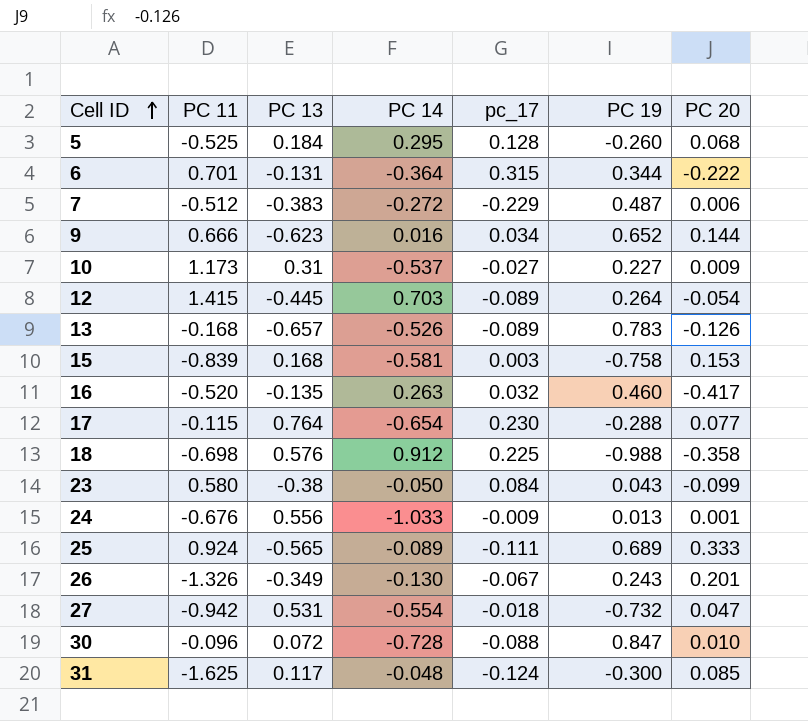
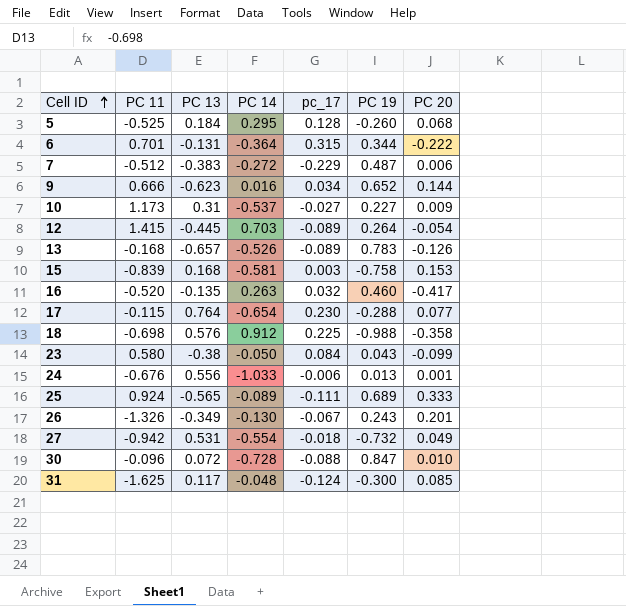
24 | pc_17: -0.009 -> -0.006
27 | PC 20: 0.047 -> 0.049

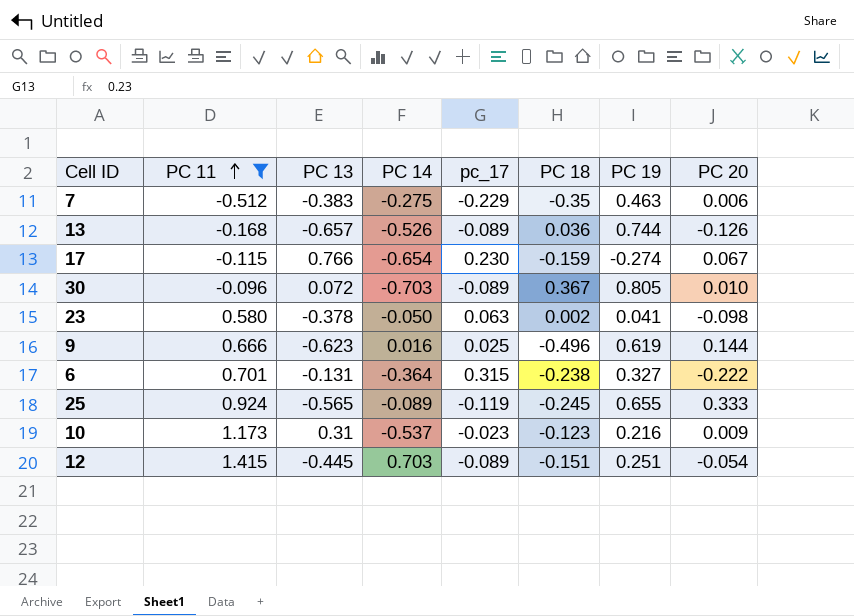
filter: none -> PC 11 >= -0.512
row order: Cell ID ascending -> PC 11 ascending
column PC 18 | position: none -> 6
7 | PC 14: -0.272 -> -0.275
7 | PC 19: 0.487 -> 0.463
13 | PC 19: 0.783 -> 0.744
17 | PC 13: 0.764 -> 0.766
17 | PC 19: -0.288 -> -0.274
17 | PC 20: 0.077 -> 0.067
30 | PC 14: -0.728 -> -0.703
30 | pc_17: -0.088 -> -0.089
30 | PC 19: 0.847 -> 0.805
23 | PC 13: -0.38 -> -0.378
23 | pc_17: 0.084 -> 0.063
23 | PC 19: 0.043 -> 0.041
23 | PC 20: -0.099 -> -0.098
9 | pc_17: 0.034 -> 0.025
9 | PC 19: 0.652 -> 0.619
6 | PC 19: 0.344 -> 0.327
25 | pc_17: -0.111 -> -0.119
25 | PC 19: 0.689 -> 0.655
10 | pc_17: -0.027 -> -0.023
10 | PC 19: 0.227 -> 0.216
12 | PC 19: 0.264 -> 0.251

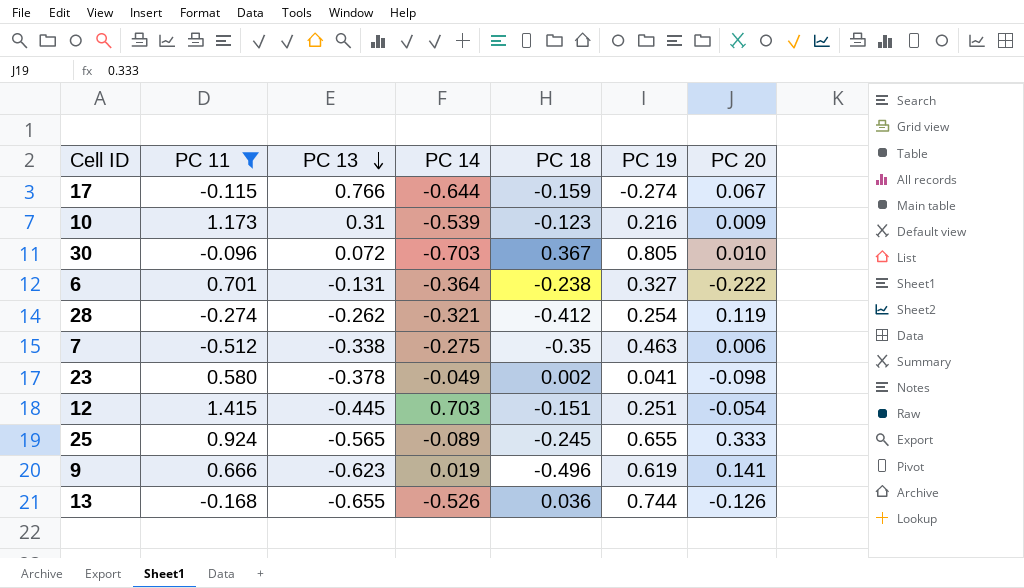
row order: PC 11 ascending -> PC 13 descending
column pc_17 | position: 5 -> none
17 | PC 14: -0.654 -> -0.644
10 | PC 14: -0.537 -> -0.539
row 28: none -> -0.274 | -0.262 | -0.321 | -0.412 | 0.254 | 0.119
7 | PC 13: -0.383 -> -0.338
23 | PC 14: -0.050 -> -0.049
9 | PC 14: 0.016 -> 0.019
9 | PC 20: 0.144 -> 0.141
13 | PC 13: -0.657 -> -0.655

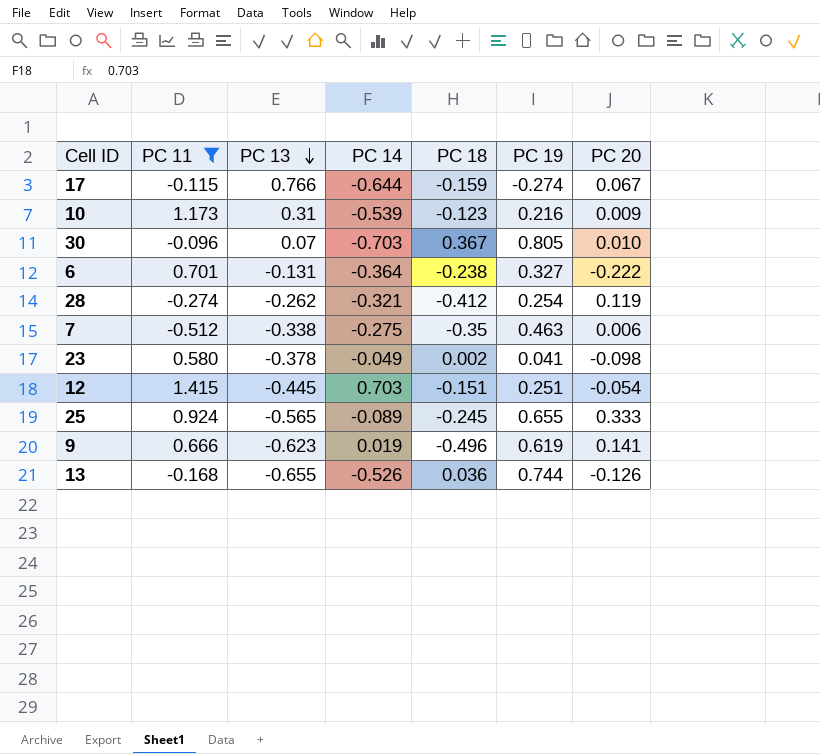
30 | PC 13: 0.072 -> 0.07

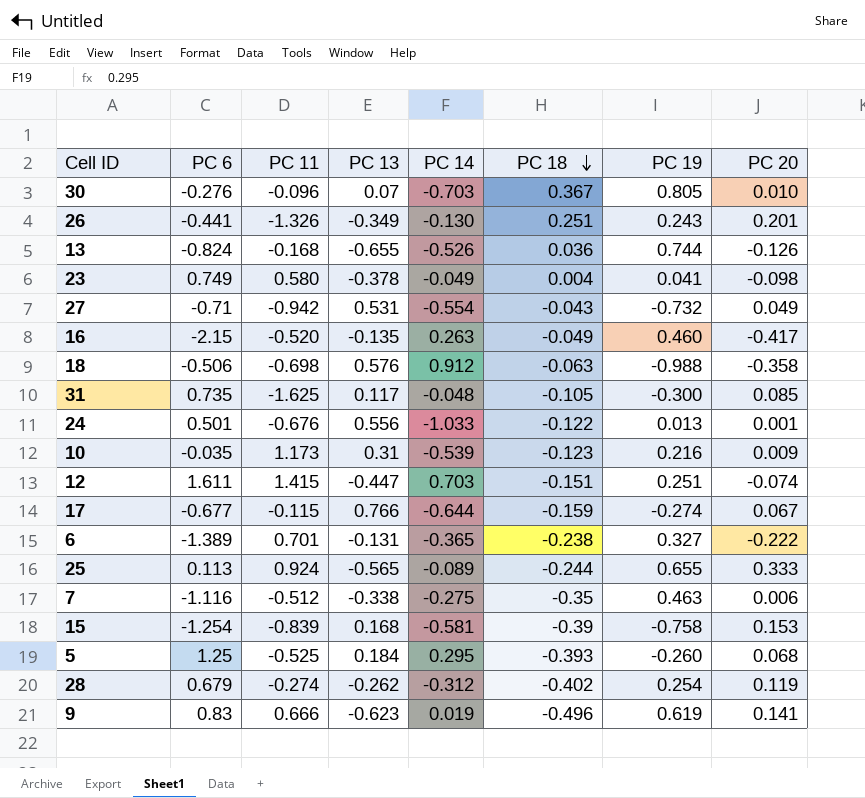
filter: PC 11 >= -0.512 -> none
row order: PC 13 descending -> PC 18 descending
column PC 6 | position: none -> 2
23 | PC 18: 0.002 -> 0.004
12 | PC 13: -0.445 -> -0.447
12 | PC 20: -0.054 -> -0.074
6 | PC 14: -0.364 -> -0.365
25 | PC 18: -0.245 -> -0.244
28 | PC 14: -0.321 -> -0.312
28 | PC 18: -0.412 -> -0.402

